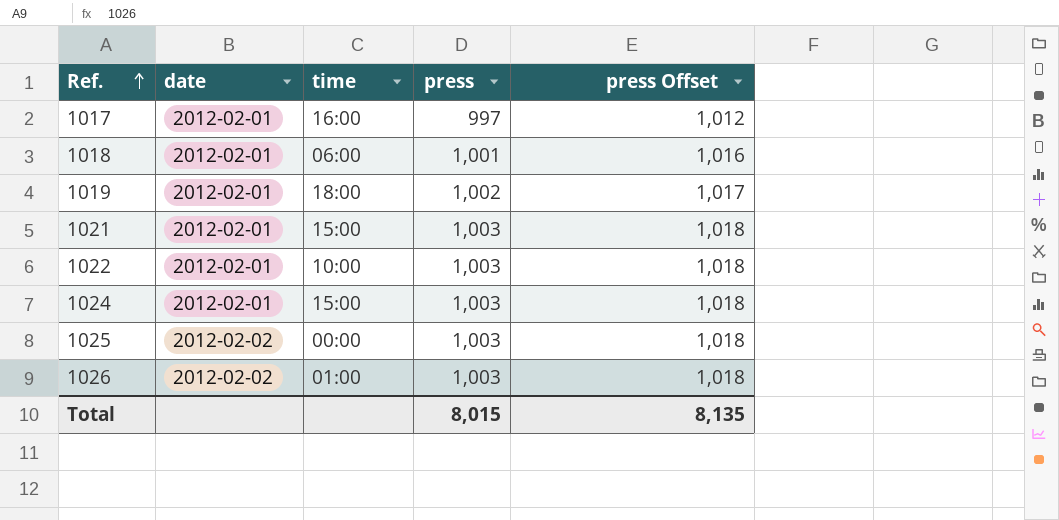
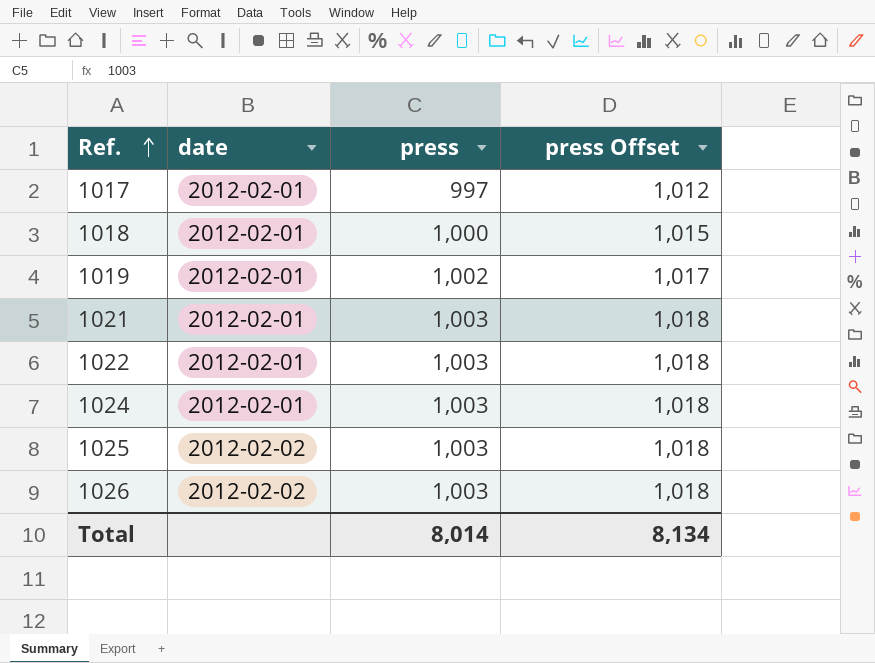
column time | position: 3 -> none
1018 | press: 1,001 -> 1,000
1018 | press Offset: 1,016 -> 1,015
Total | press: 8,015 -> 8,014
Total | press Offset: 8,135 -> 8,134

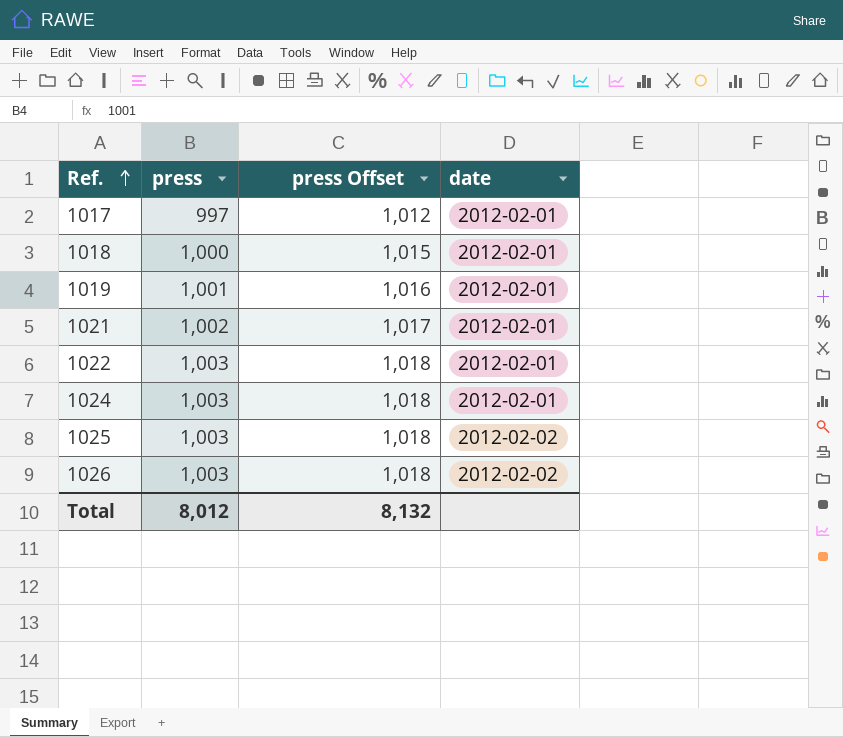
column date | position: 2 -> 4
1019 | press: 1,002 -> 1,001
1019 | press Offset: 1,017 -> 1,016
1021 | press: 1,003 -> 1,002
1021 | press Offset: 1,018 -> 1,017
Total | press: 8,014 -> 8,012
Total | press Offset: 8,134 -> 8,132

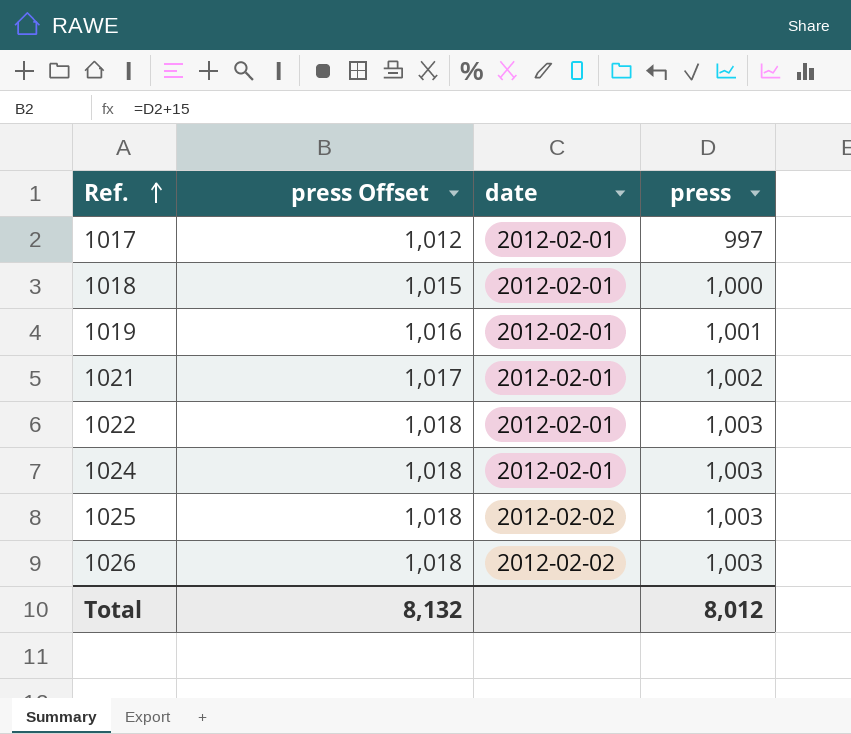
column press | position: 2 -> 4

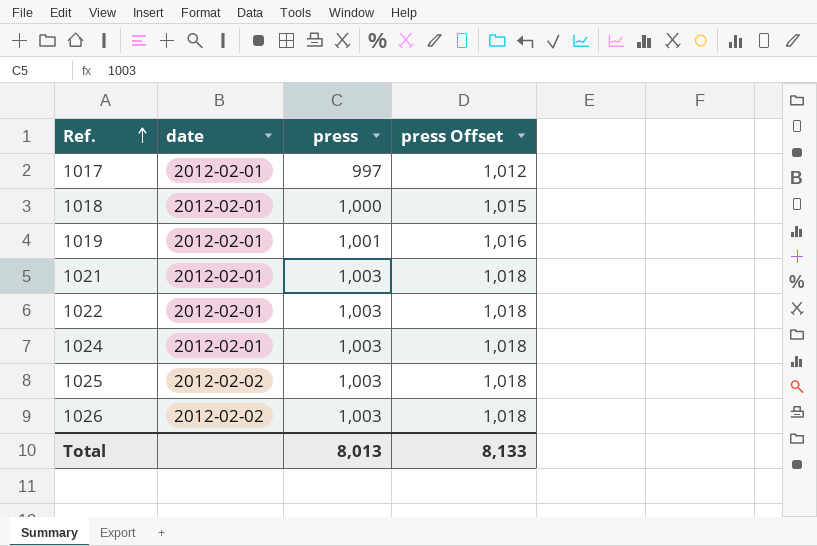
column press Offset | position: 2 -> 4
1021 | press: 1,002 -> 1,003
1021 | press Offset: 1,017 -> 1,018
Total | press: 8,012 -> 8,013
Total | press Offset: 8,132 -> 8,133

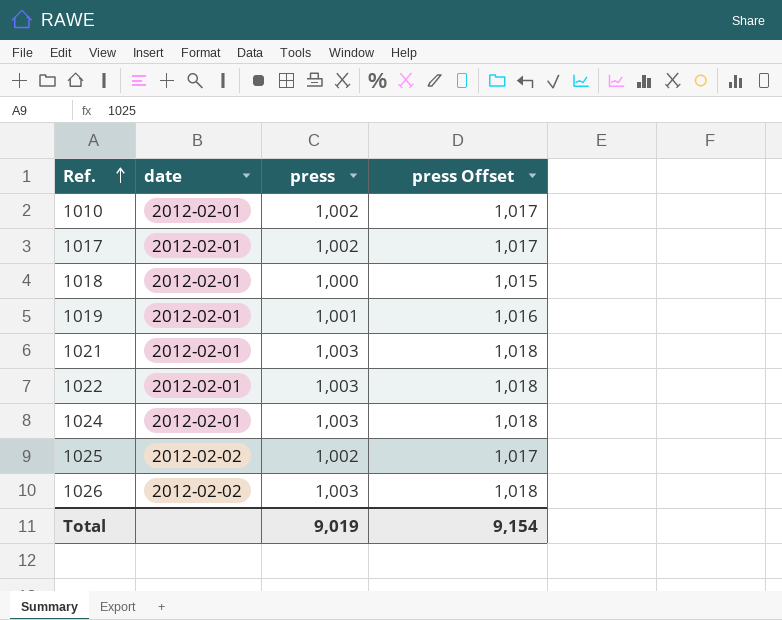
row 1010: none -> 2012-02-01 | 1,002 | 1,017
1017 | press: 997 -> 1,002
1017 | press Offset: 1,012 -> 1,017
1025 | press: 1,003 -> 1,002
1025 | press Offset: 1,018 -> 1,017
Total | press: 8,013 -> 9,019
Total | press Offset: 8,133 -> 9,154

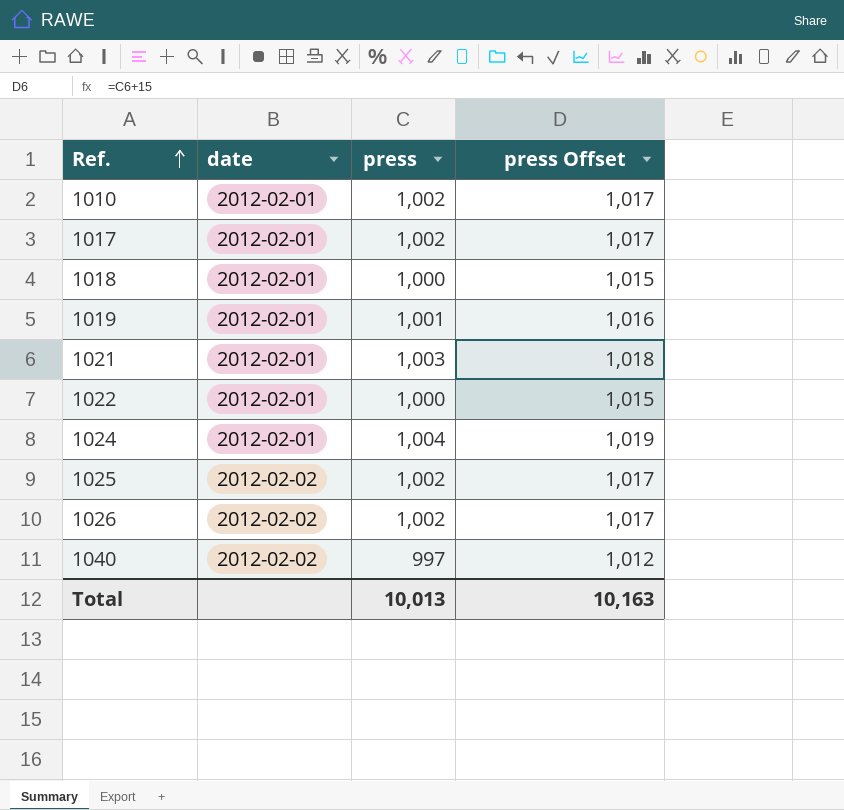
1022 | press: 1,003 -> 1,000
1022 | press Offset: 1,018 -> 1,015
1024 | press: 1,003 -> 1,004
1024 | press Offset: 1,018 -> 1,019
1026 | press: 1,003 -> 1,002
1026 | press Offset: 1,018 -> 1,017
row 1040: none -> 2012-02-02 | 997 | 1,012
Total | press: 9,019 -> 10,013
Total | press Offset: 9,154 -> 10,163

